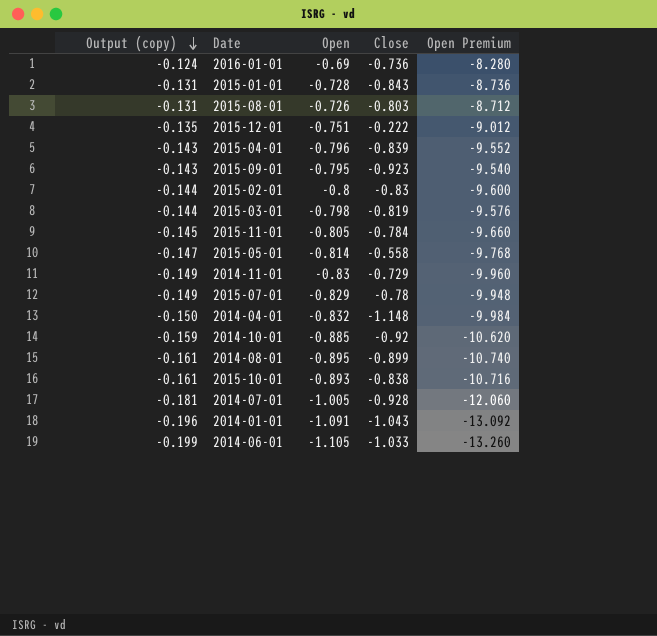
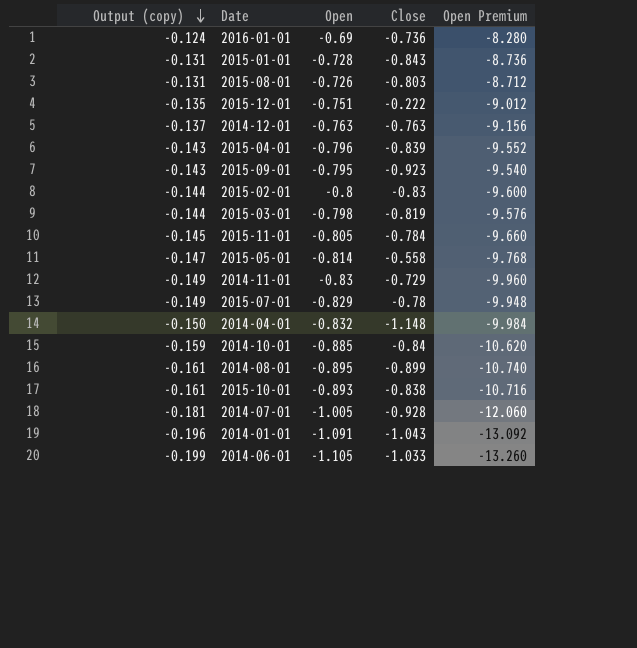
row 2014-12-01: none -> -0.137 | -0.763 | -0.763 | -9.156
2014-10-01 | Close: -0.92 -> -0.84

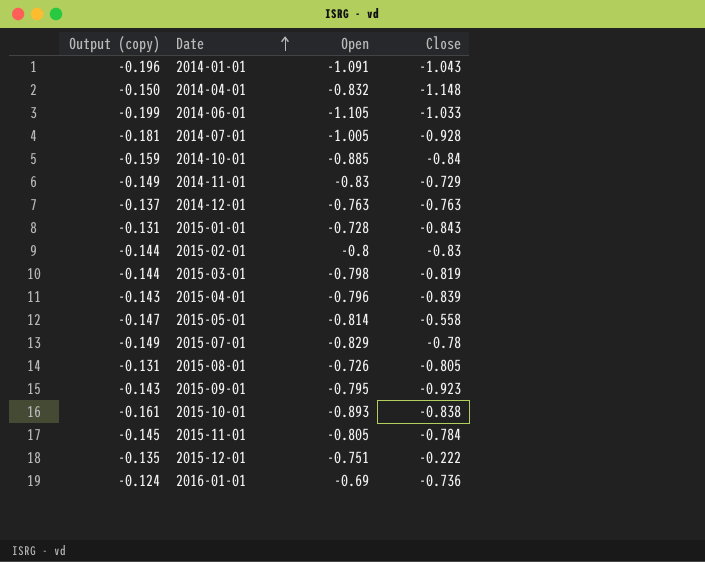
row order: Output (copy) descending -> Date ascending
column Open Premium | formula: [Open] * 12 -> none
row 2014-08-01: -0.161 | -0.895 | -0.899 | -10.740 -> none
2015-08-01 | Close: -0.803 -> -0.805

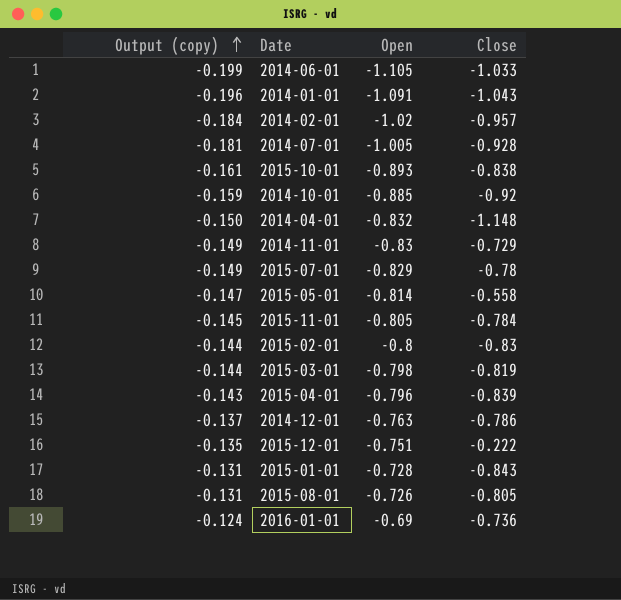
row order: Date ascending -> Output (copy) ascending
row 2015-09-01: -0.143 | -0.795 | -0.923 -> none
row 2014-02-01: none -> -0.184 | -1.02 | -0.957
2014-10-01 | Close: -0.84 -> -0.92
2014-12-01 | Close: -0.763 -> -0.786

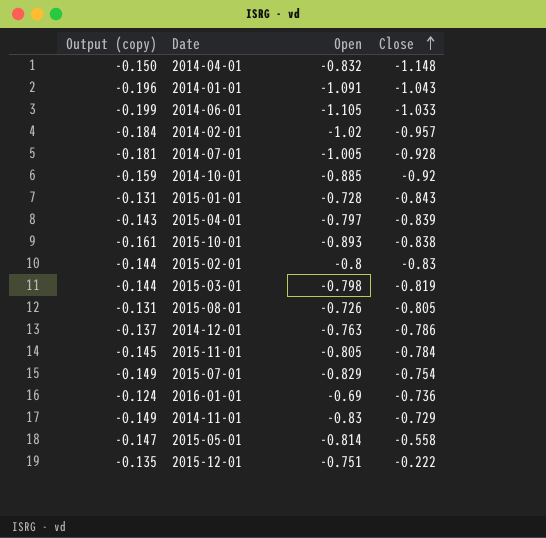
row order: Output (copy) ascending -> Close ascending
2015-04-01 | Open: -0.796 -> -0.797
2015-07-01 | Close: -0.78 -> -0.754

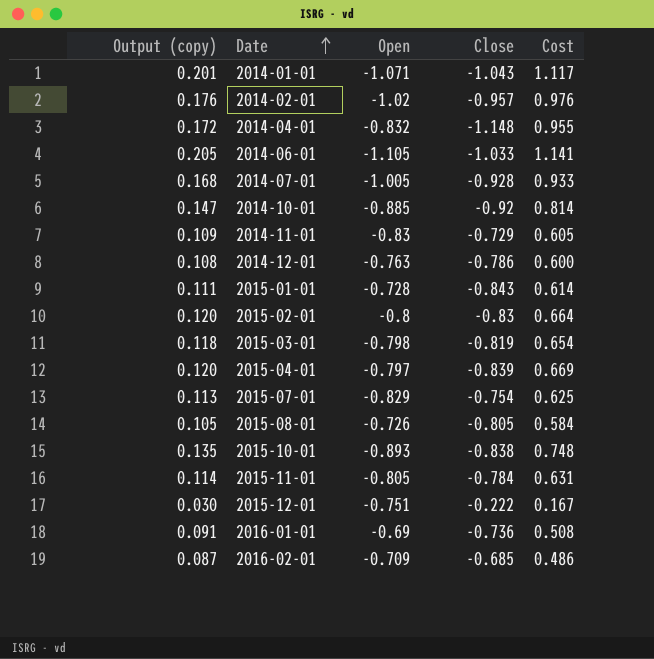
row order: Close ascending -> Date ascending
column Output (copy) | formula: [Open] * 0.18 -> [Cost] * 0.18
column Cost | formula: none -> [Open] * [Close]
row 2015-05-01: -0.147 | -0.814 | -0.558 -> none
2014-01-01 | Open: -1.091 -> -1.071
row 2016-02-01: none -> 0.087 | -0.709 | -0.685 | 0.486

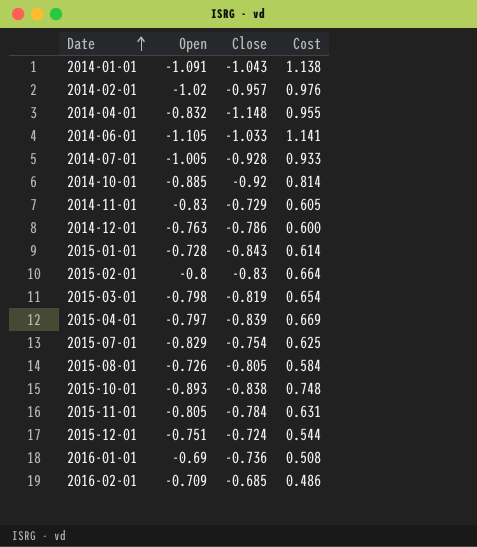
column Output (copy) | formula: [Cost] * 0.18 -> none
2014-01-01 | Open: -1.071 -> -1.091
2014-01-01 | Cost: 1.117 -> 1.138
2015-12-01 | Close: -0.222 -> -0.724
2015-12-01 | Cost: 0.167 -> 0.544

